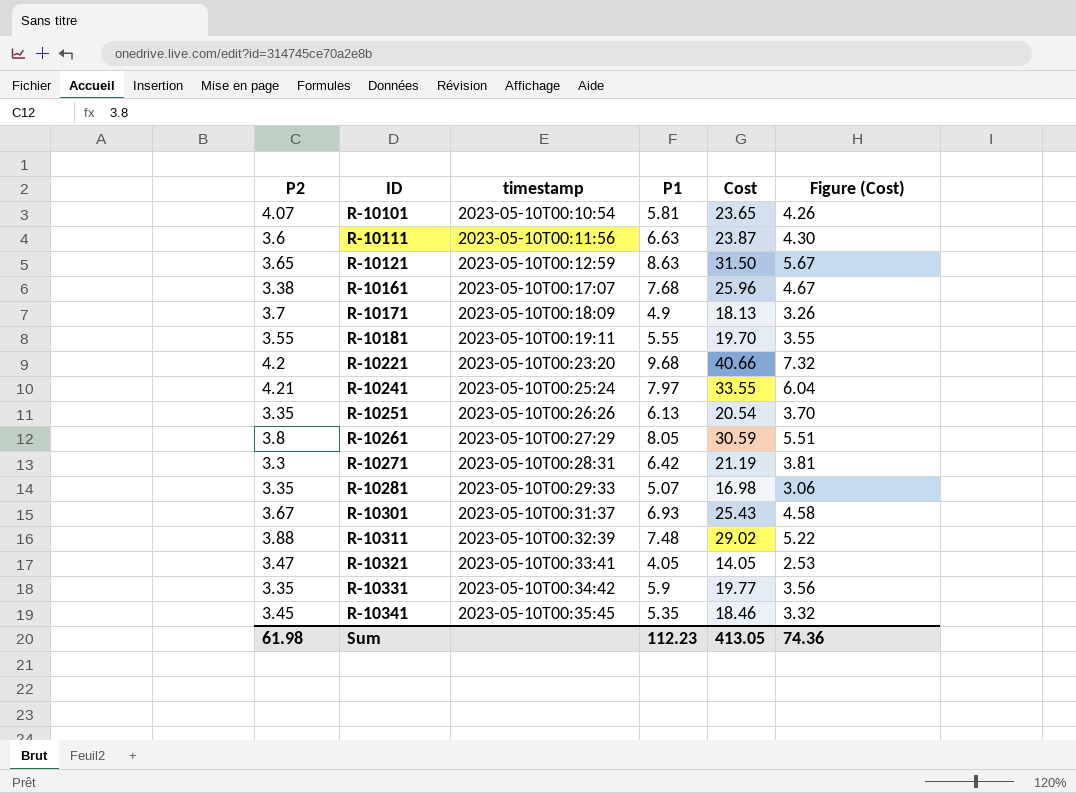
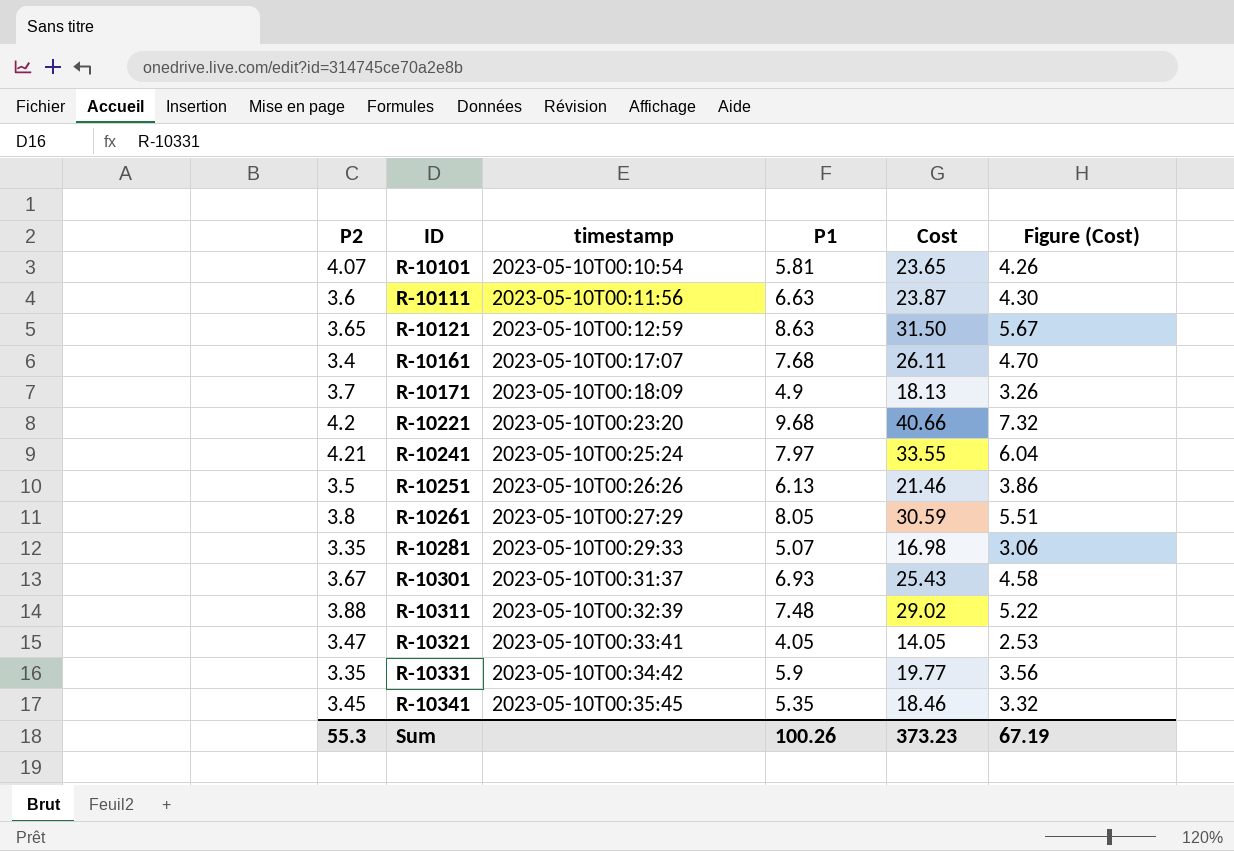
row R-10181: 3.55 | 2023-05-10T00:19:11 | 5.55 | 19.70 | 3.55 -> none
row R-10271: 3.3 | 2023-05-10T00:28:31 | 6.42 | 21.19 | 3.81 -> none
R-10161 | P2: 3.38 -> 3.4
R-10161 | Cost: 25.96 -> 26.11
R-10161 | Figure (Cost): 4.67 -> 4.70
R-10251 | P2: 3.35 -> 3.5
R-10251 | Cost: 20.54 -> 21.46
R-10251 | Figure (Cost): 3.70 -> 3.86
Sum | P2: 61.98 -> 55.3
Sum | P1: 112.23 -> 100.26
Sum | Cost: 413.05 -> 373.23
Sum | Figure (Cost): 74.36 -> 67.19

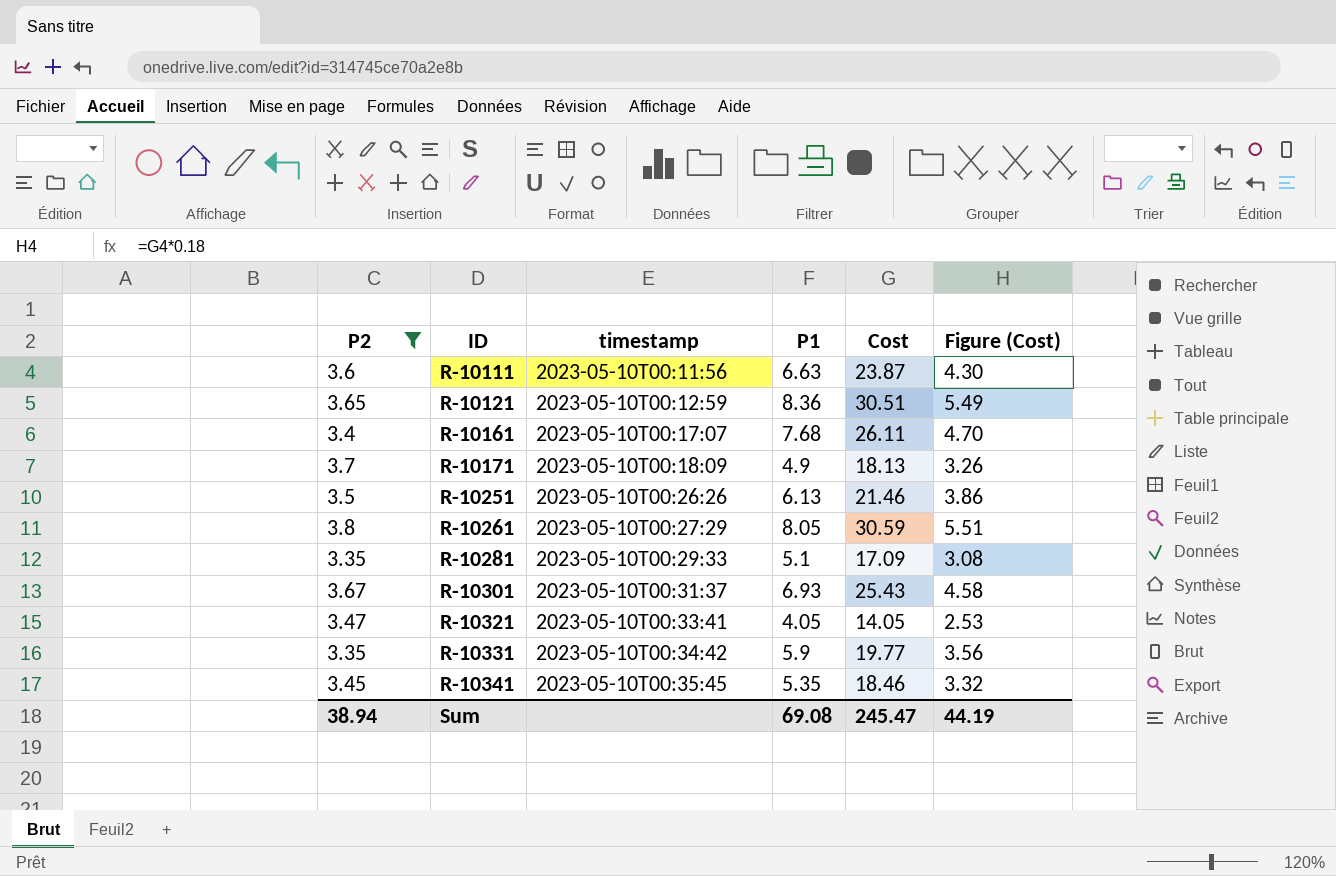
filter: none -> P2 <= 3.8
R-10121 | P1: 8.63 -> 8.36
R-10121 | Cost: 31.50 -> 30.51
R-10121 | Figure (Cost): 5.67 -> 5.49
R-10281 | P1: 5.07 -> 5.1
R-10281 | Cost: 16.98 -> 17.09
R-10281 | Figure (Cost): 3.06 -> 3.08
Sum | P2: 55.3 -> 38.94
Sum | P1: 100.26 -> 69.08
Sum | Cost: 373.23 -> 245.47
Sum | Figure (Cost): 67.19 -> 44.19

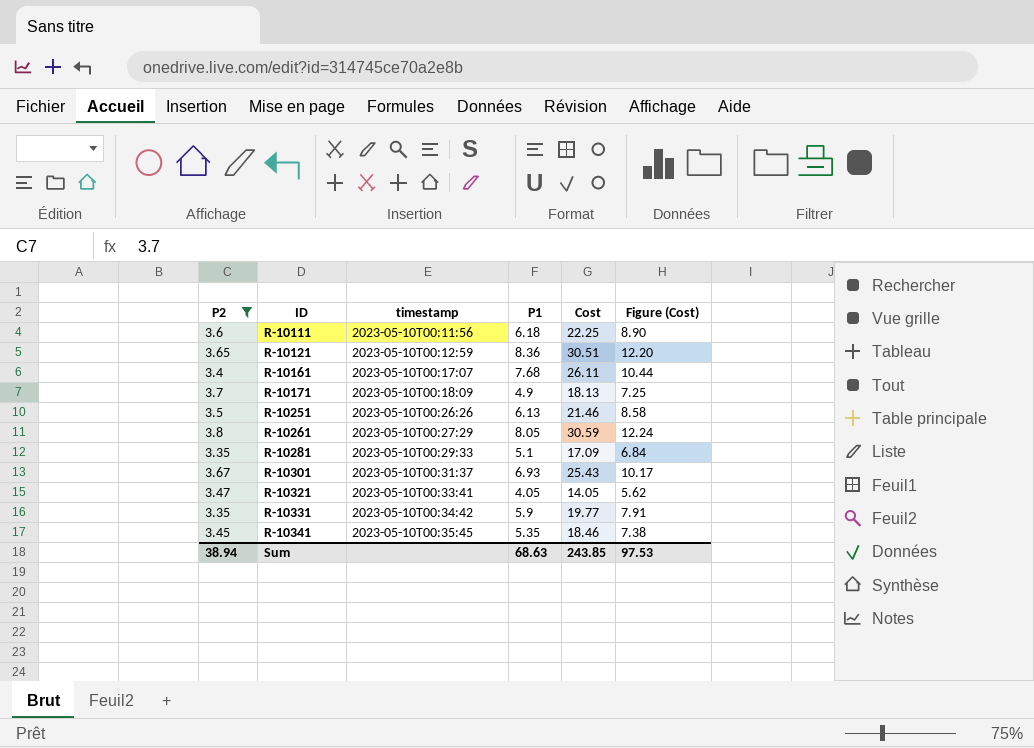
column Figure (Cost) | formula: [Cost] * 0.18 -> [Cost] * 0.4
R-10111 | P1: 6.63 -> 6.18
R-10111 | Cost: 23.87 -> 22.25
Sum | P1: 69.08 -> 68.63
Sum | Cost: 245.47 -> 243.85
Sum | Figure (Cost): 44.19 -> 97.53

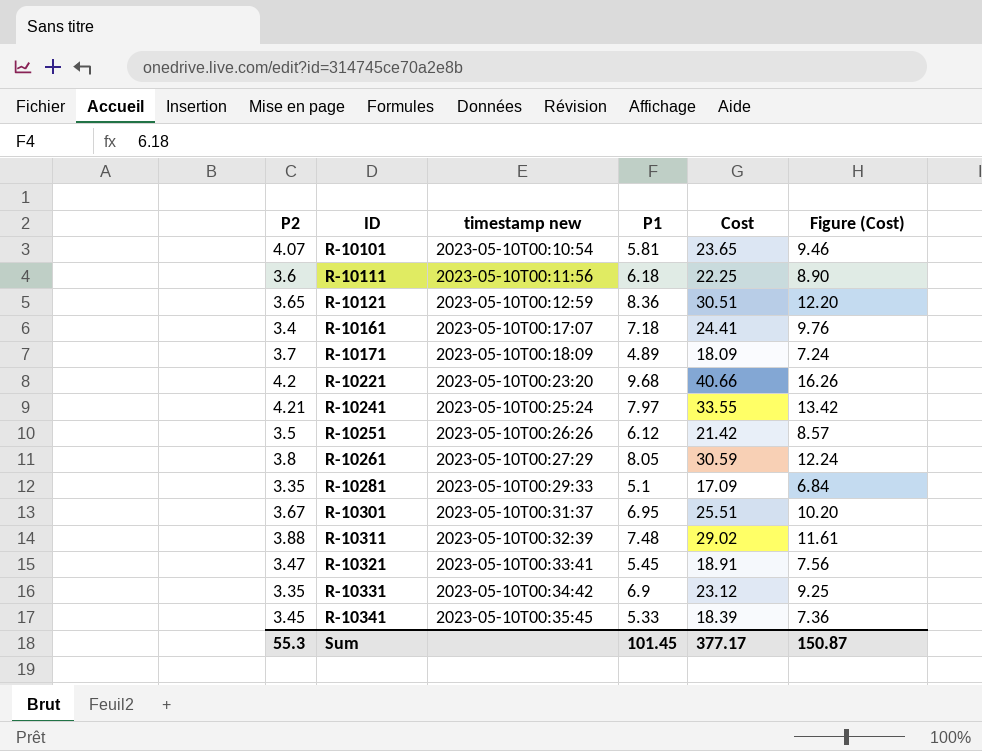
filter: P2 <= 3.8 -> none
column name: timestamp -> timestamp new
R-10161 | P1: 7.68 -> 7.18
R-10161 | Cost: 26.11 -> 24.41
R-10161 | Figure (Cost): 10.44 -> 9.76
R-10171 | P1: 4.9 -> 4.89
R-10171 | Cost: 18.13 -> 18.09
R-10171 | Figure (Cost): 7.25 -> 7.24
R-10251 | P1: 6.13 -> 6.12
R-10251 | Cost: 21.46 -> 21.42
R-10251 | Figure (Cost): 8.58 -> 8.57
R-10301 | P1: 6.93 -> 6.95
R-10301 | Cost: 25.43 -> 25.51
R-10301 | Figure (Cost): 10.17 -> 10.20
R-10321 | P1: 4.05 -> 5.45
R-10321 | Cost: 14.05 -> 18.91
R-10321 | Figure (Cost): 5.62 -> 7.56
R-10331 | P1: 5.9 -> 6.9
R-10331 | Cost: 19.77 -> 23.12
R-10331 | Figure (Cost): 7.91 -> 9.25
R-10341 | P1: 5.35 -> 5.33
R-10341 | Cost: 18.46 -> 18.39
R-10341 | Figure (Cost): 7.38 -> 7.36
Sum | P2: 38.94 -> 55.3
Sum | P1: 68.63 -> 101.45
Sum | Cost: 243.85 -> 377.17
Sum | Figure (Cost): 97.53 -> 150.87

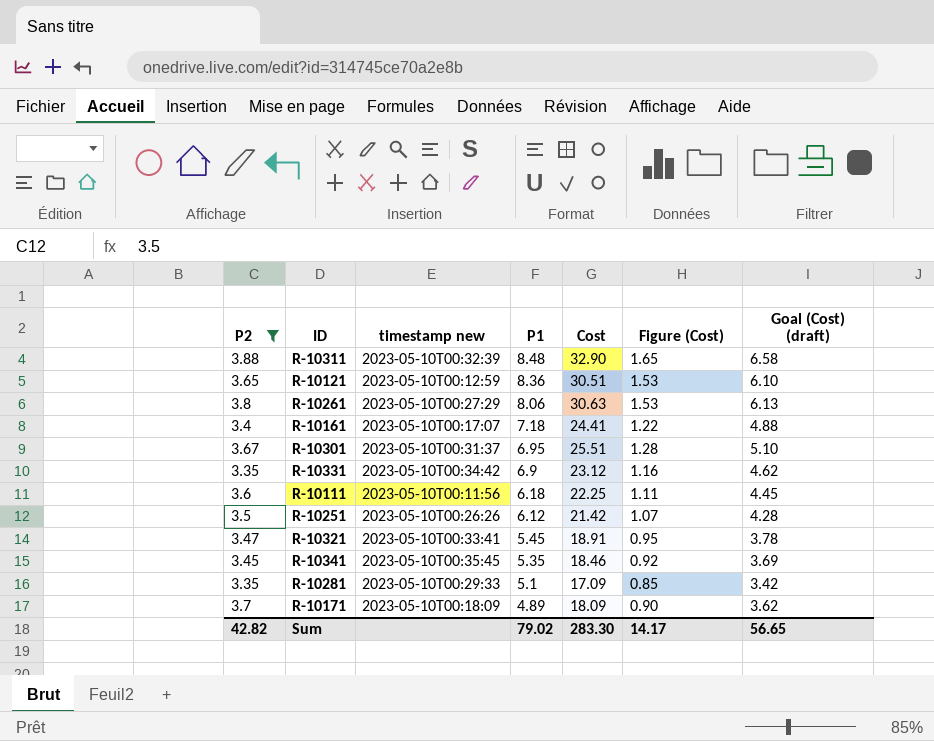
filter: none -> P2 <= 3.88
row order: ID ascending -> P1 descending
column Figure (Cost) | formula: [Cost] * 0.4 -> [Cost] * 0.05
column Goal (Cost) (draft) | formula: none -> [Cost] * 0.2
R-10311 | P1: 7.48 -> 8.48
R-10311 | Cost: 29.02 -> 32.90
R-10261 | P1: 8.05 -> 8.06
R-10261 | Cost: 30.59 -> 30.63
R-10341 | P1: 5.33 -> 5.35
R-10341 | Cost: 18.39 -> 18.46
Sum | P2: 55.3 -> 42.82
Sum | P1: 101.45 -> 79.02
Sum | Cost: 377.17 -> 283.30
Sum | Figure (Cost): 150.87 -> 14.17

